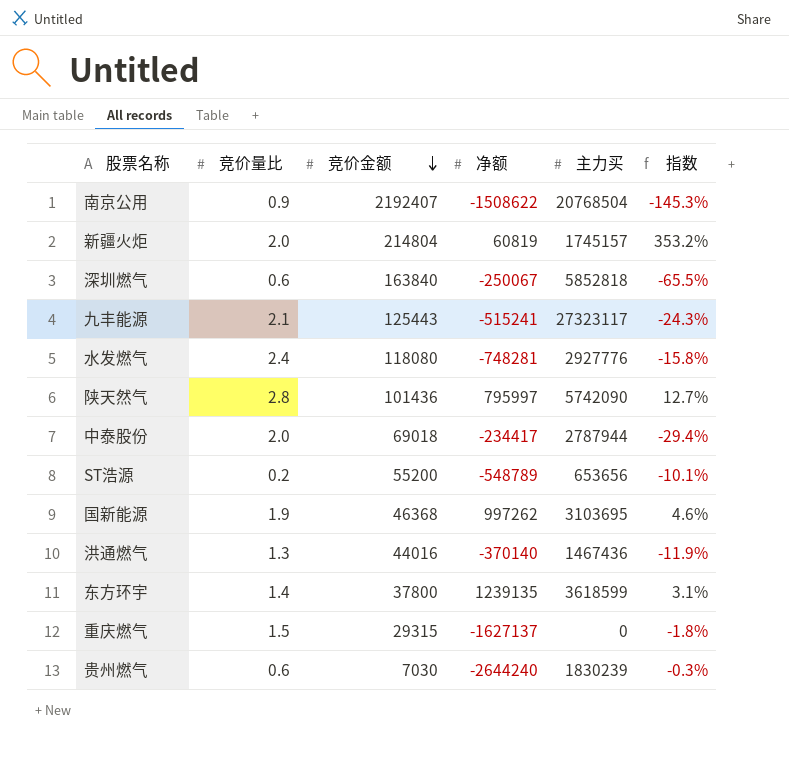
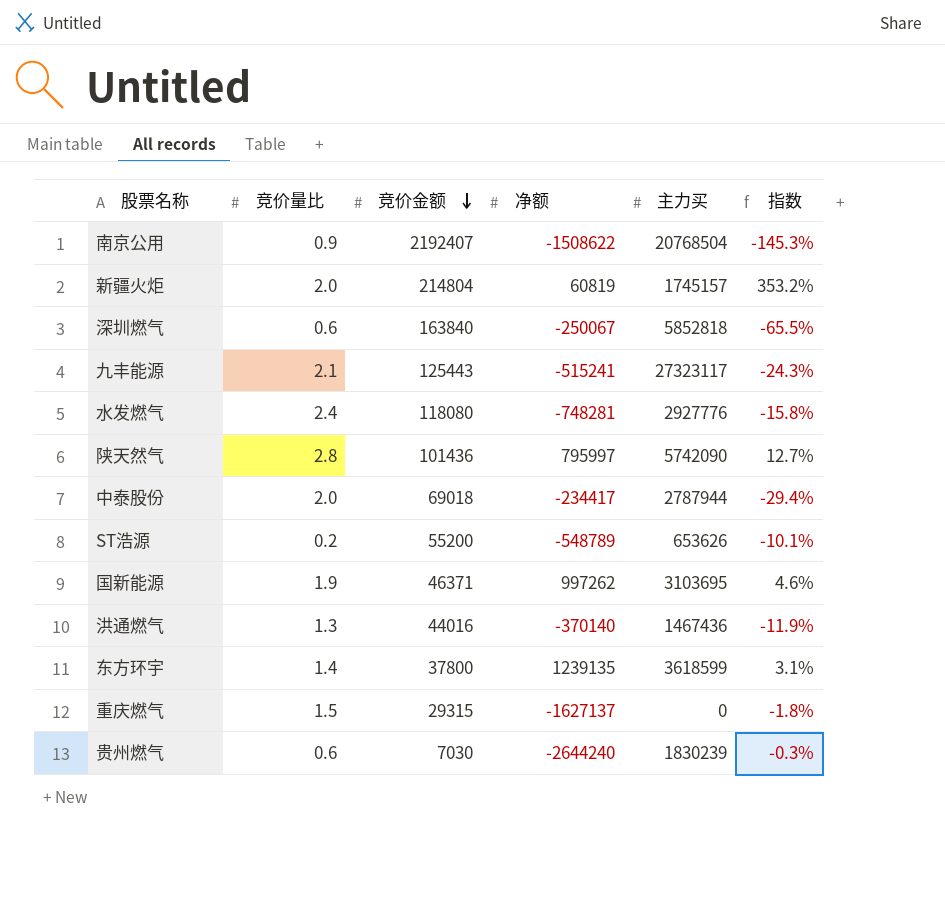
ST浩源 | 主力买: 653656 -> 653626
国新能源 | 竞价金额: 46368 -> 46371

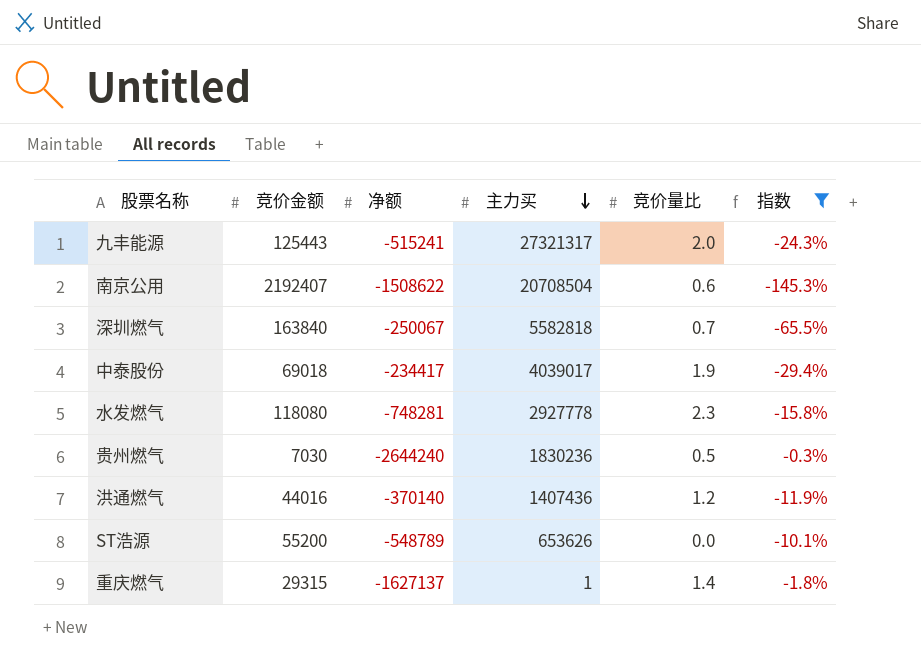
filter: none -> 指数 <= -0.3%
row order: 竞价金额 descending -> 主力买 descending
column 竞价量比 | position: 2 -> 5
九丰能源 | 主力买: 27323117 -> 27321317
九丰能源 | 竞价量比: 2.1 -> 2.0
南京公用 | 主力买: 20768504 -> 20708504
南京公用 | 竞价量比: 0.9 -> 0.6
深圳燃气 | 主力买: 5852818 -> 5582818
深圳燃气 | 竞价量比: 0.6 -> 0.7
中泰股份 | 主力买: 2787944 -> 4039017
中泰股份 | 竞价量比: 2.0 -> 1.9
水发燃气 | 主力买: 2927776 -> 2927778
水发燃气 | 竞价量比: 2.4 -> 2.3
贵州燃气 | 主力买: 1830239 -> 1830236
贵州燃气 | 竞价量比: 0.6 -> 0.5
洪通燃气 | 主力买: 1467436 -> 1407436
洪通燃气 | 竞价量比: 1.3 -> 1.2
ST浩源 | 竞价量比: 0.2 -> 0.0
重庆燃气 | 主力买: 0 -> 1
重庆燃气 | 竞价量比: 1.5 -> 1.4

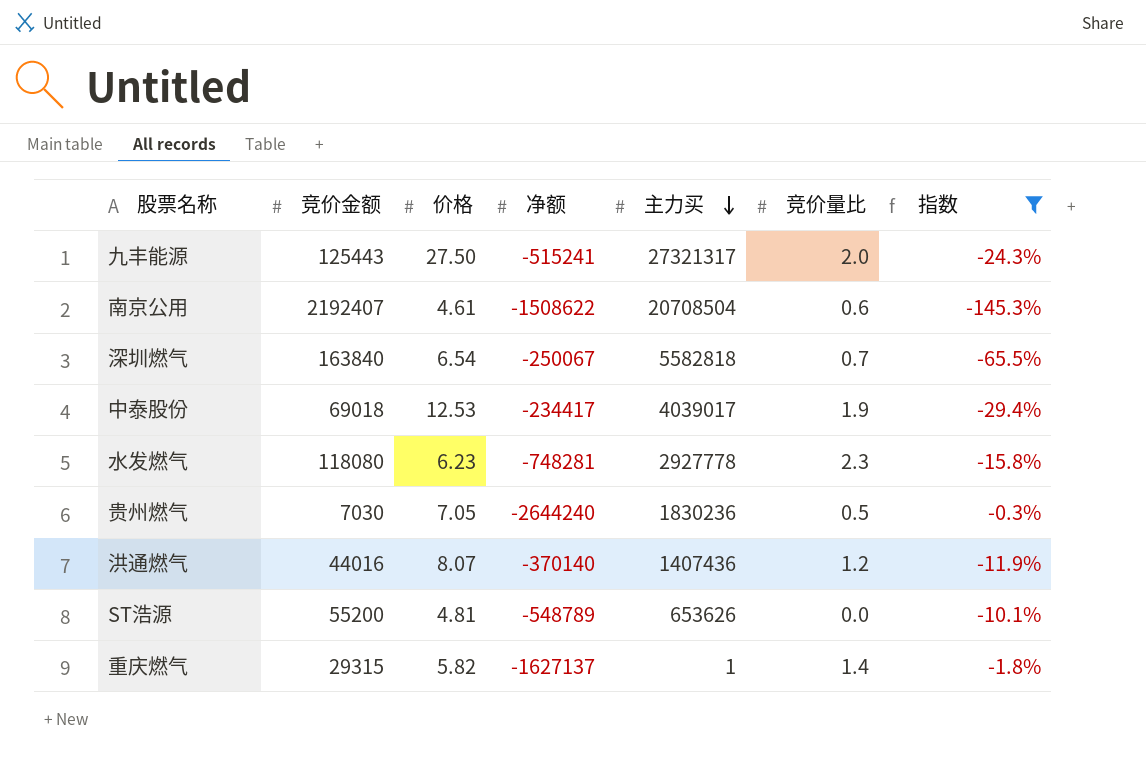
column 价格 | position: none -> 3

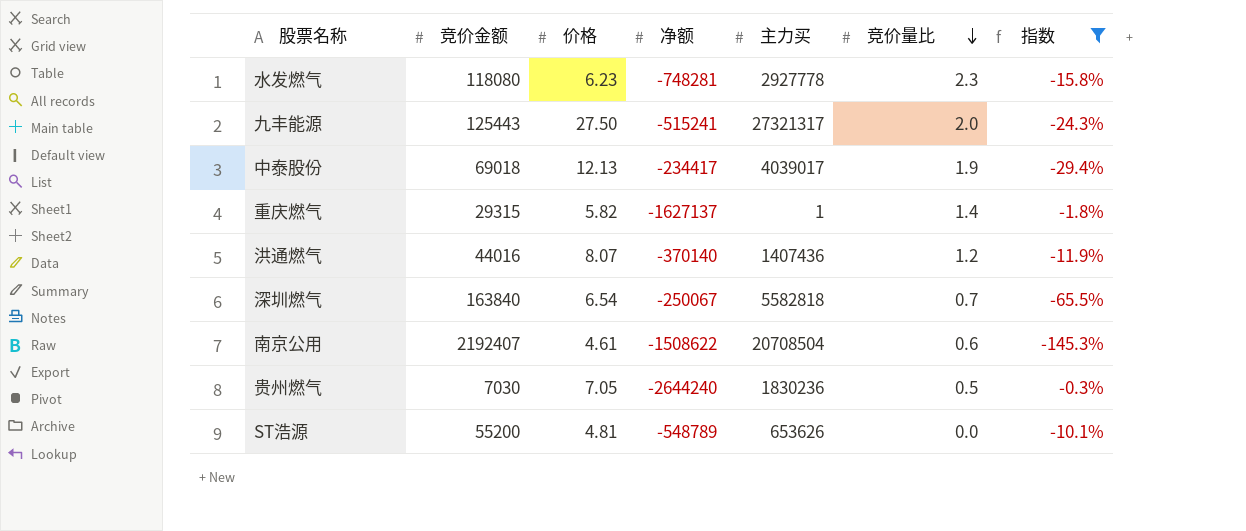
row order: 主力买 descending -> 竞价量比 descending
中泰股份 | 价格: 12.53 -> 12.13

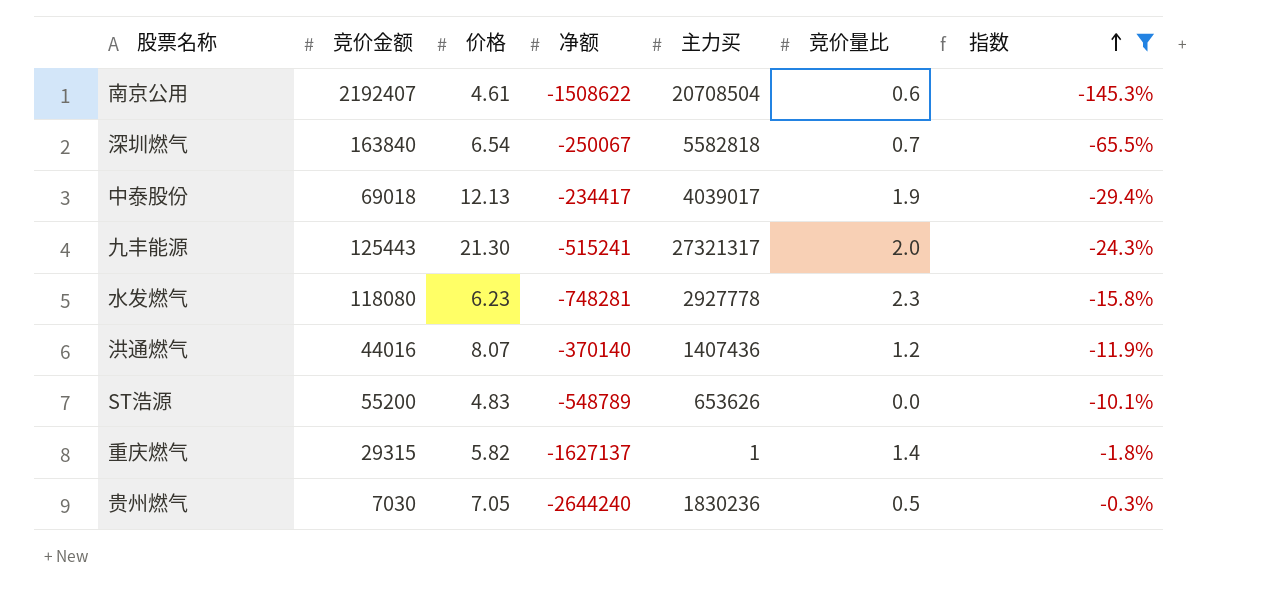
row order: 竞价量比 descending -> 指数 ascending
九丰能源 | 价格: 27.50 -> 21.30
ST浩源 | 价格: 4.81 -> 4.83

